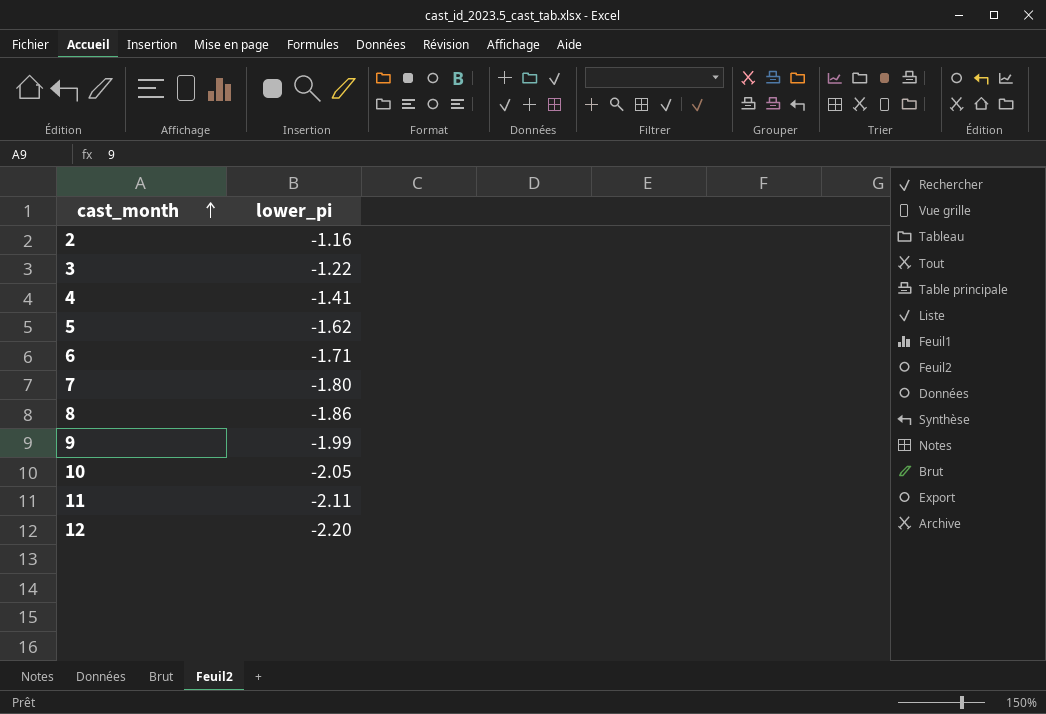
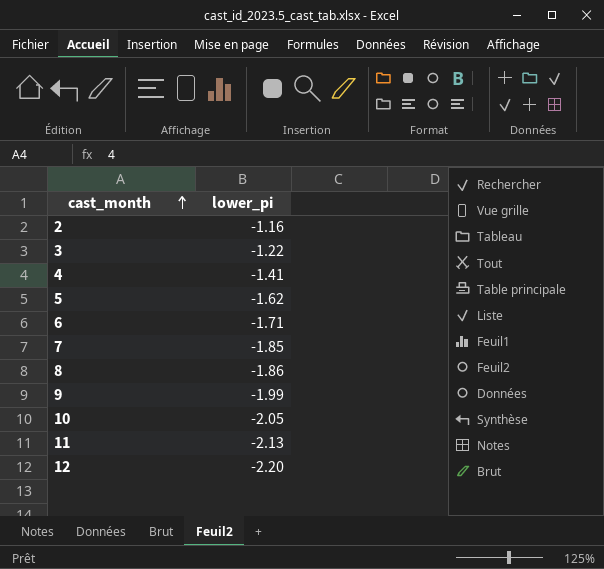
7 | lower_pi: -1.80 -> -1.85
11 | lower_pi: -2.11 -> -2.13

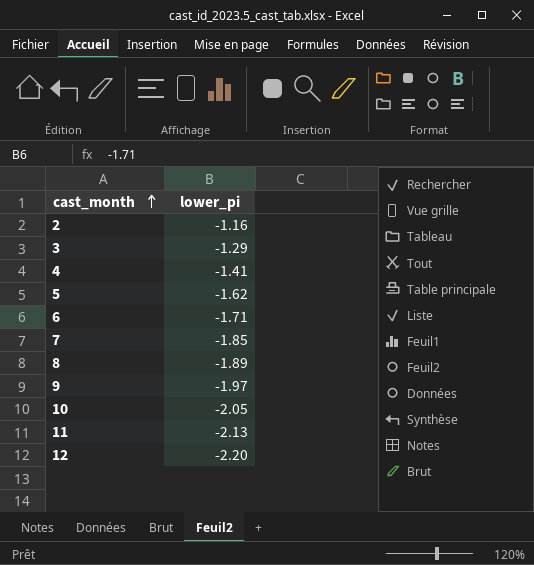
3 | lower_pi: -1.22 -> -1.29
8 | lower_pi: -1.86 -> -1.89
9 | lower_pi: -1.99 -> -1.97

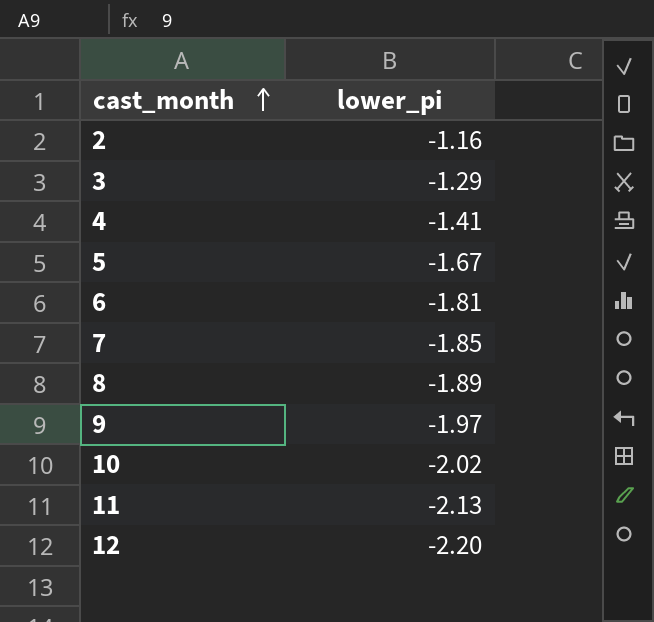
5 | lower_pi: -1.62 -> -1.67
6 | lower_pi: -1.71 -> -1.81
10 | lower_pi: -2.05 -> -2.02

